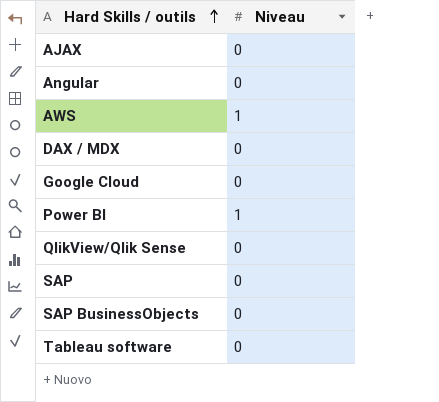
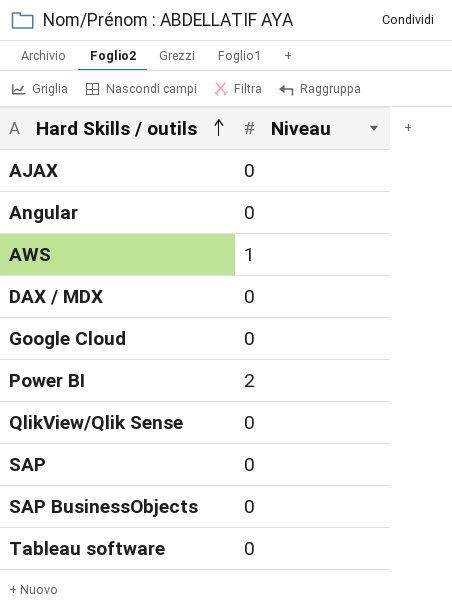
Power BI | Niveau: 1 -> 2

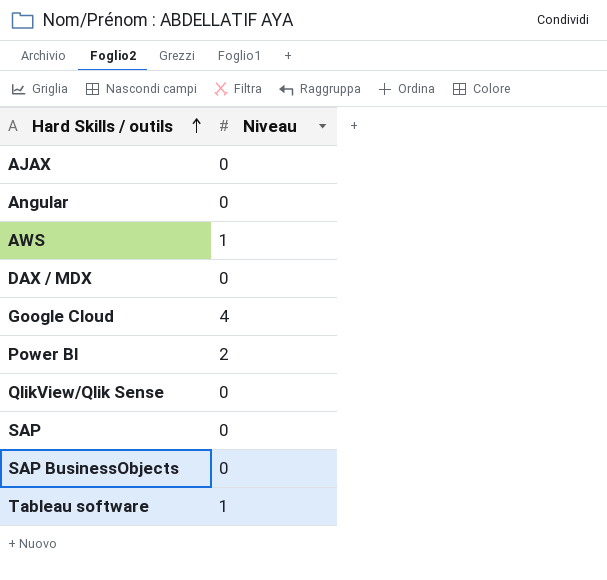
Google Cloud | Niveau: 0 -> 4
Tableau software | Niveau: 0 -> 1

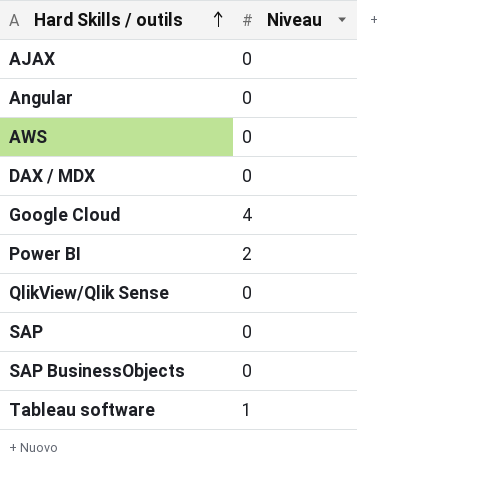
AWS | Niveau: 1 -> 0

